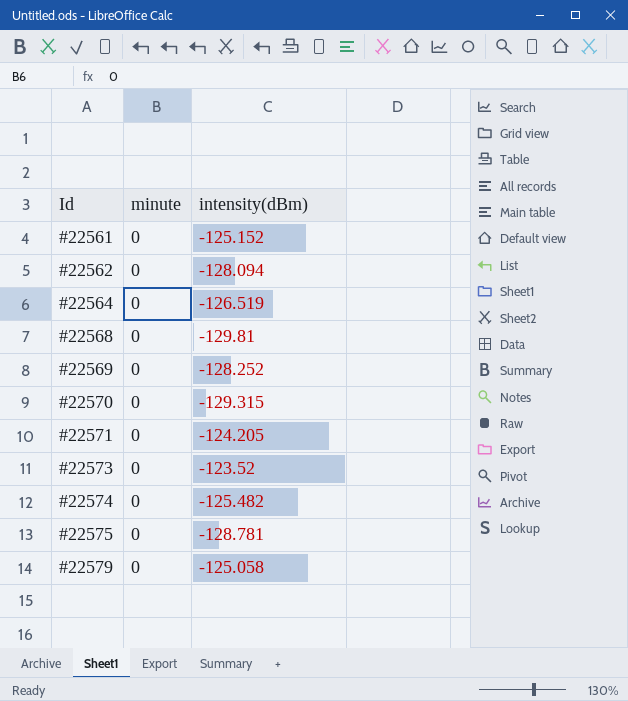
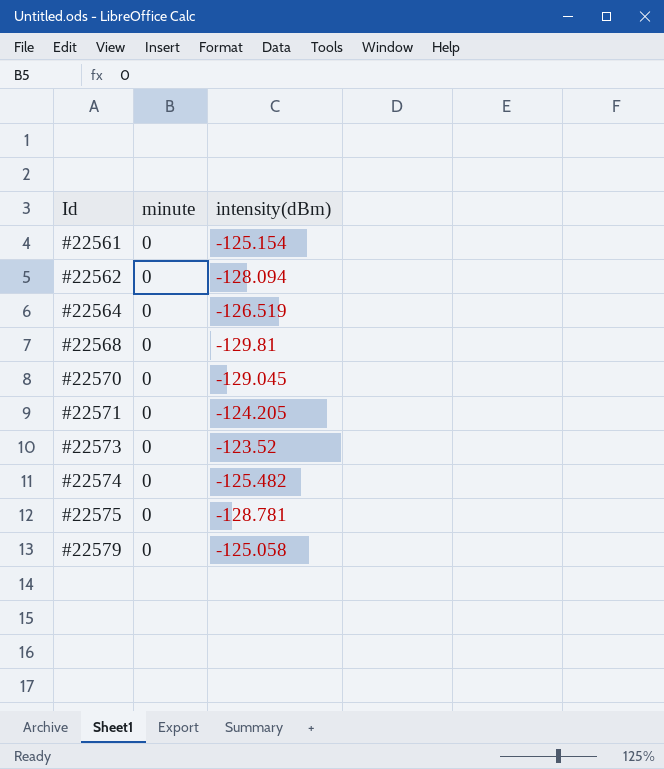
row #22569: 0 | -128.252 -> none
#22561 | intensity(dBm): -125.152 -> -125.154
#22570 | intensity(dBm): -129.315 -> -129.045

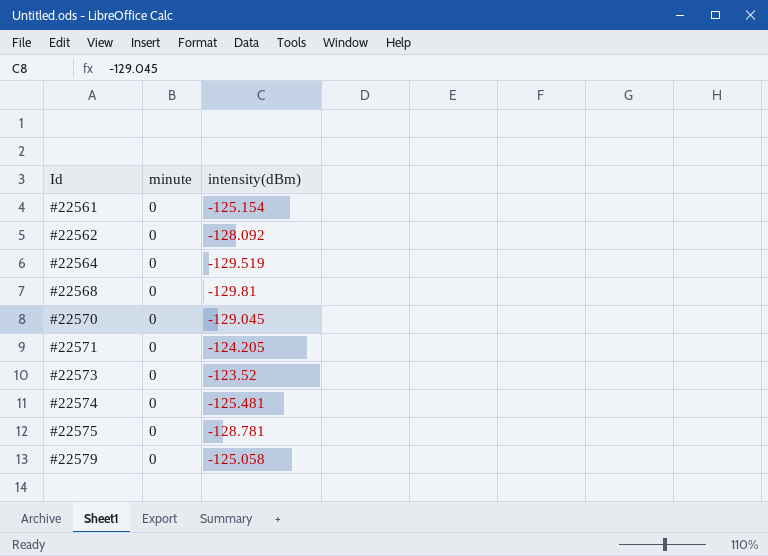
#22562 | intensity(dBm): -128.094 -> -128.092
#22564 | intensity(dBm): -126.519 -> -129.519
#22574 | intensity(dBm): -125.482 -> -125.481

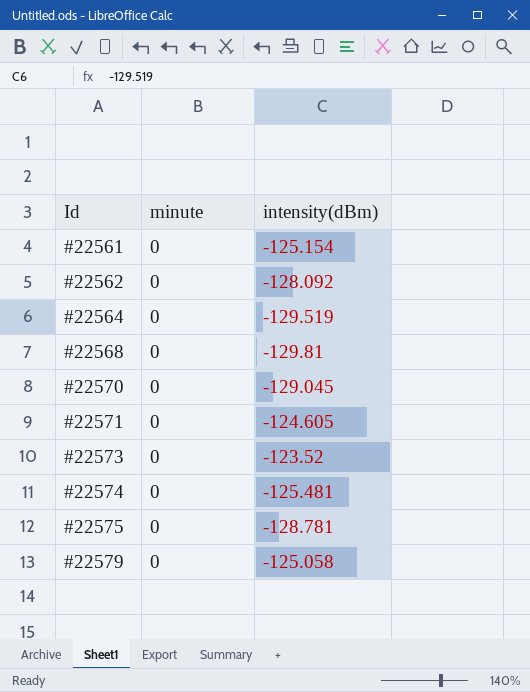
#22571 | intensity(dBm): -124.205 -> -124.605

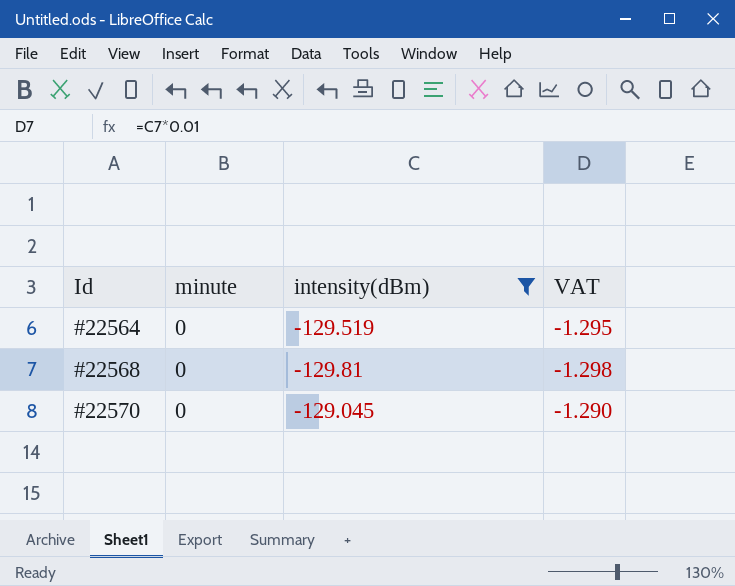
filter: none -> intensity(dBm) <= -129.045
column VAT | formula: none -> [intensity(dBm)] * 0.01

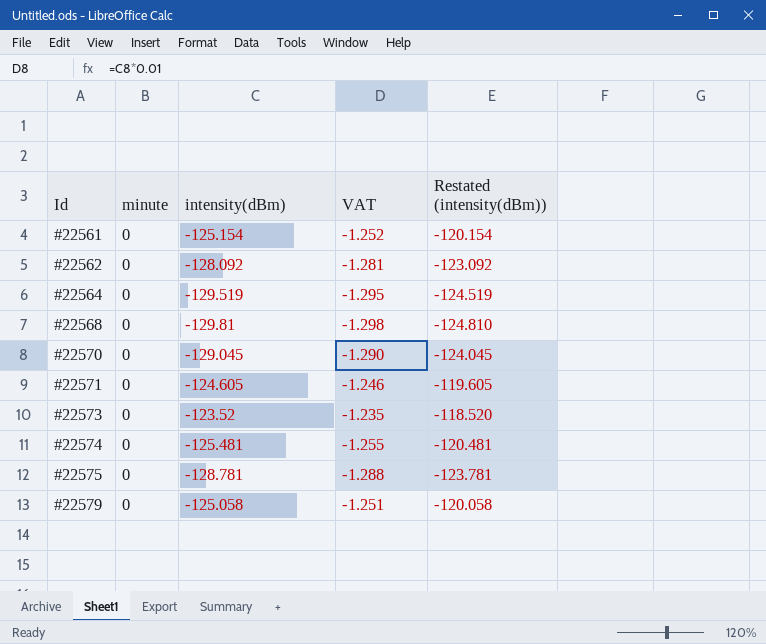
filter: intensity(dBm) <= -129.045 -> none
column Restated (intensity(dBm)) | formula: none -> [intensity(dBm)] + 5

